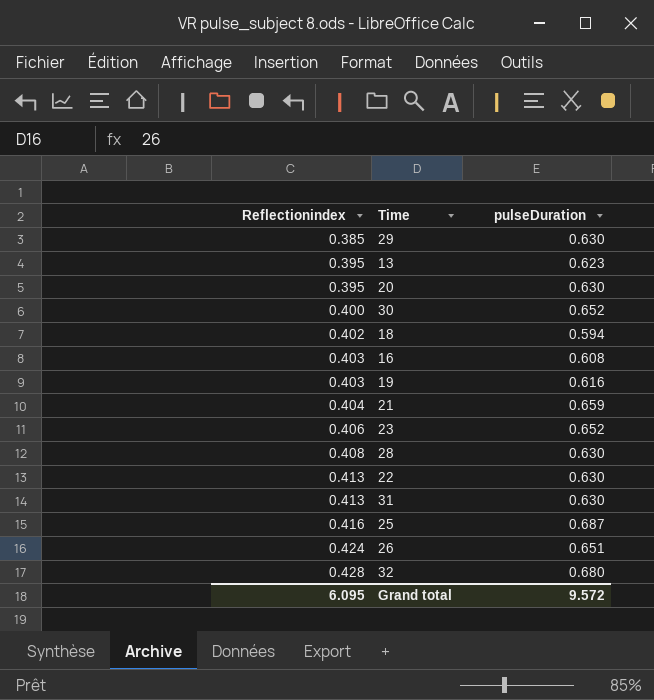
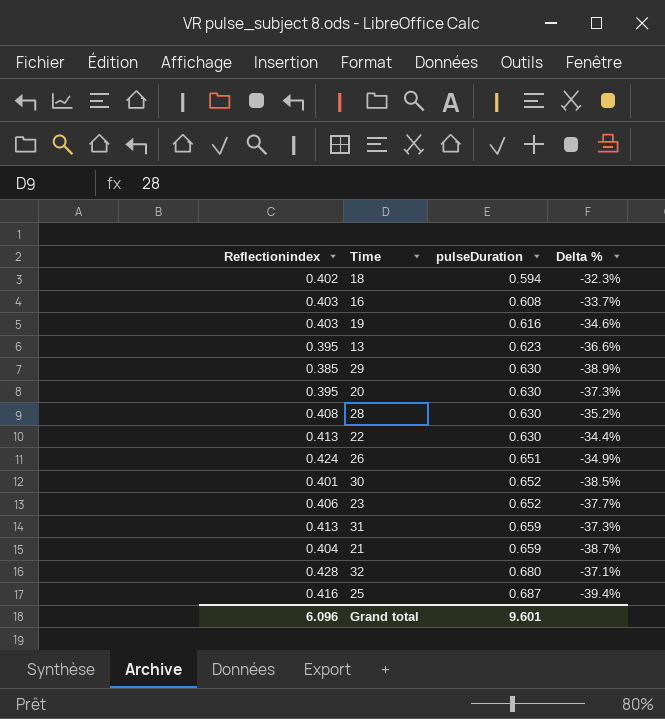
row order: Reflectionindex ascending -> pulseDuration ascending
column Delta % | formula: none -> ([Reflectionindex] - [pulseDuration]) / [pulseDuration]
30 | Reflectionindex: 0.400 -> 0.401
31 | pulseDuration: 0.630 -> 0.659
Grand total | Reflectionindex: 6.095 -> 6.096
Grand total | pulseDuration: 9.572 -> 9.601

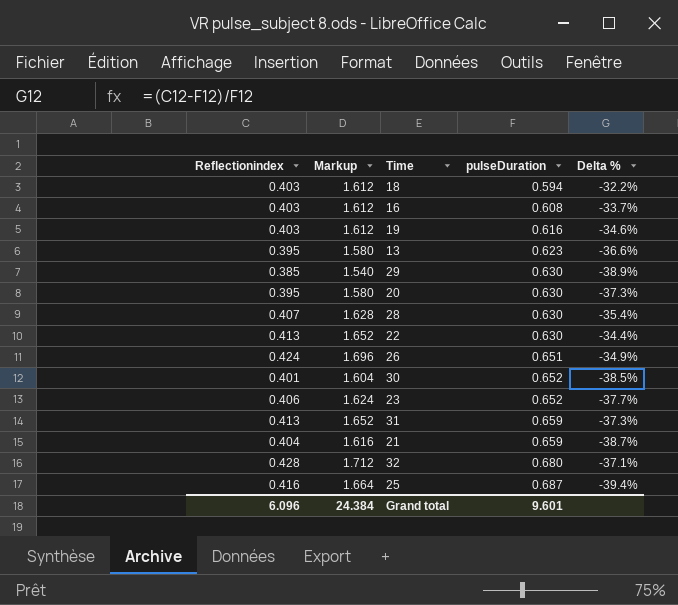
column Markup | formula: none -> [Reflectionindex] * 4
18 | Reflectionindex: 0.402 -> 0.403
18 | Delta %: -32.3% -> -32.2%
28 | Reflectionindex: 0.408 -> 0.407
28 | Delta %: -35.2% -> -35.4%

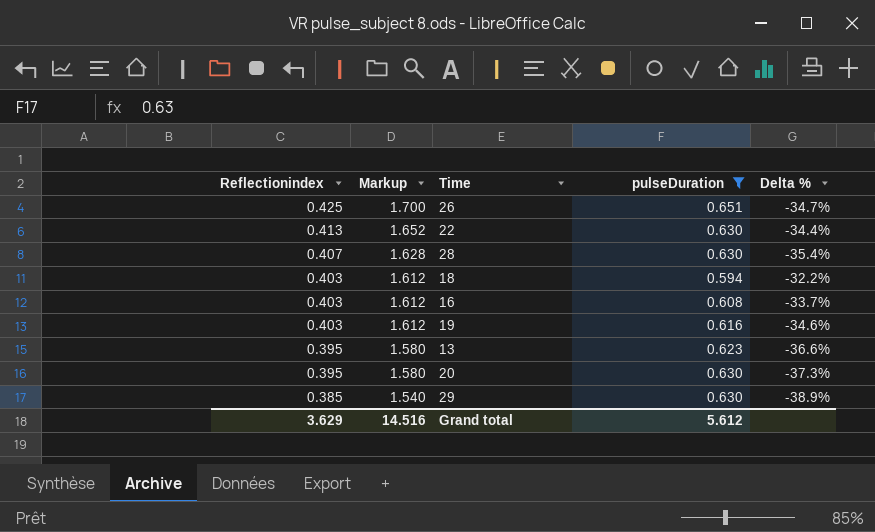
filter: none -> pulseDuration <= 0.651
row order: pulseDuration ascending -> Reflectionindex descending
26 | Reflectionindex: 0.424 -> 0.425
26 | Markup: 1.696 -> 1.700
26 | Delta %: -34.9% -> -34.7%
Grand total | Reflectionindex: 6.096 -> 3.629
Grand total | Markup: 24.384 -> 14.516
Grand total | pulseDuration: 9.601 -> 5.612

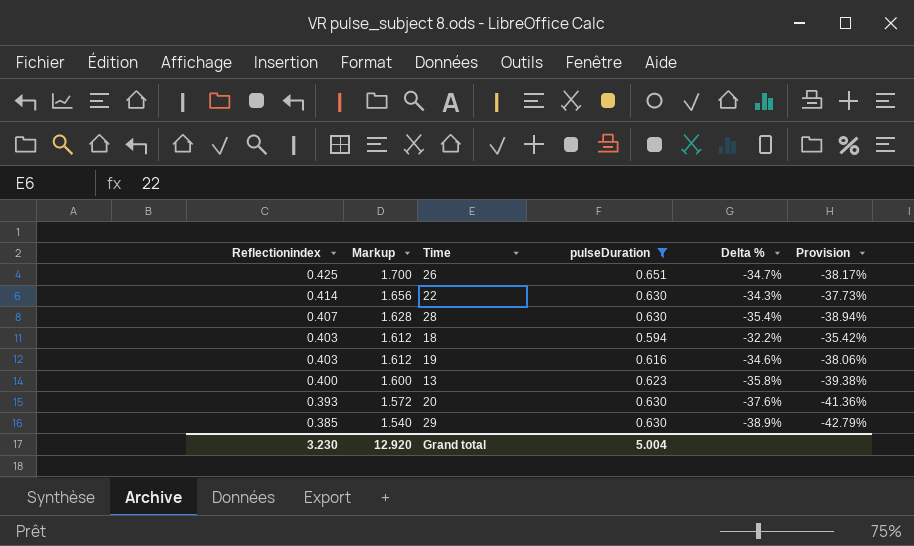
column Provision | formula: none -> [Delta %] * 1.1
row 16: 0.403 | 1.612 | 0.608 | -33.7% -> none
22 | Reflectionindex: 0.413 -> 0.414
22 | Markup: 1.652 -> 1.656
22 | Delta %: -34.4% -> -34.3%
13 | Reflectionindex: 0.395 -> 0.400
13 | Markup: 1.580 -> 1.600
13 | Delta %: -36.6% -> -35.8%
20 | Reflectionindex: 0.395 -> 0.393
20 | Markup: 1.580 -> 1.572
20 | Delta %: -37.3% -> -37.6%
Grand total | Reflectionindex: 3.629 -> 3.230
Grand total | Markup: 14.516 -> 12.920
Grand total | pulseDuration: 5.612 -> 5.004

